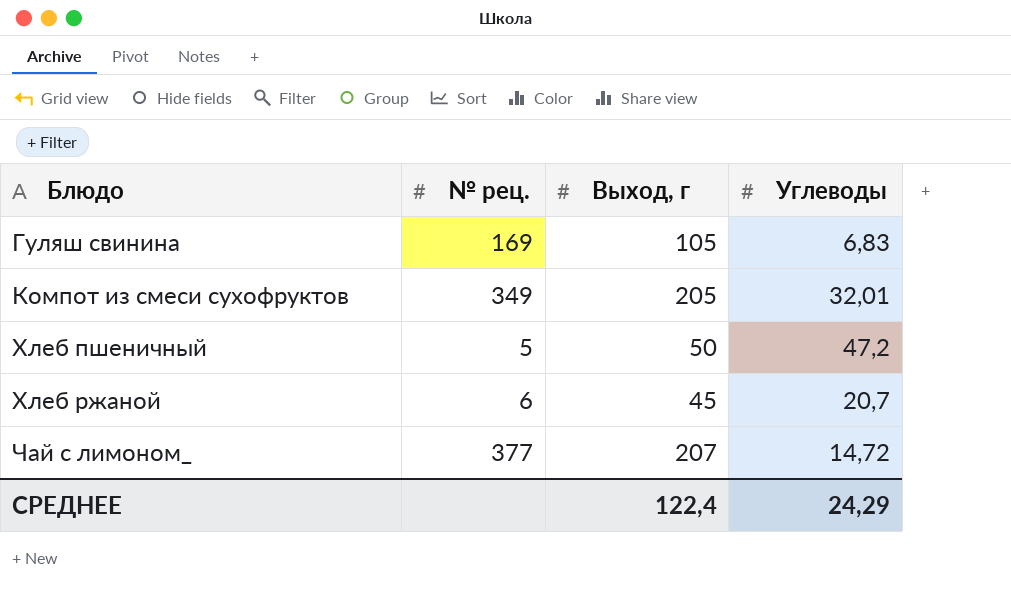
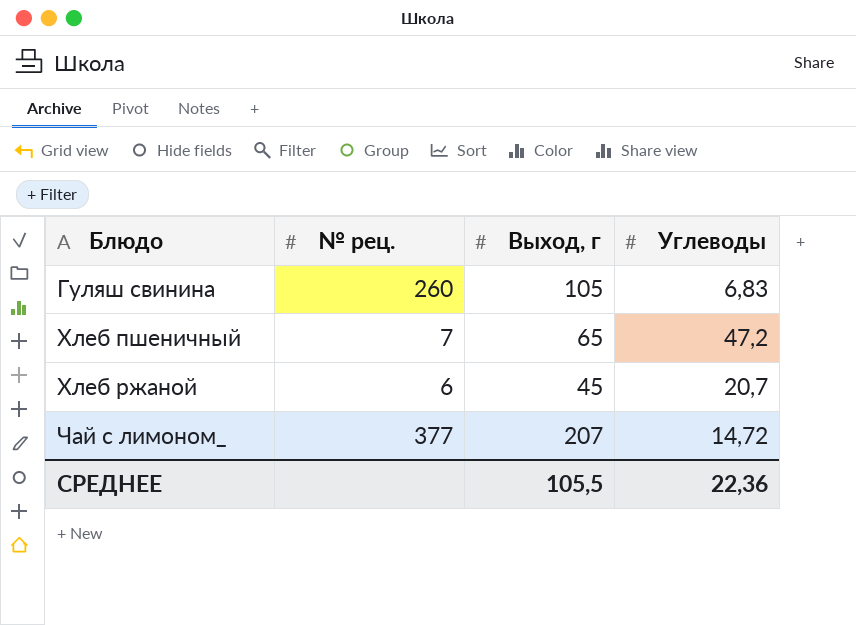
row Компот из смеси сухофруктов: 349 | 205 | 32,01 -> none
Гуляш свинина | № рец.: 169 -> 260
Хлеб пшеничный | № рец.: 5 -> 7
Хлеб пшеничный | Выход, г: 50 -> 65
СРЕДНЕЕ | Выход, г: 122,4 -> 105,5
СРЕДНЕЕ | Углеводы: 24,29 -> 22,36

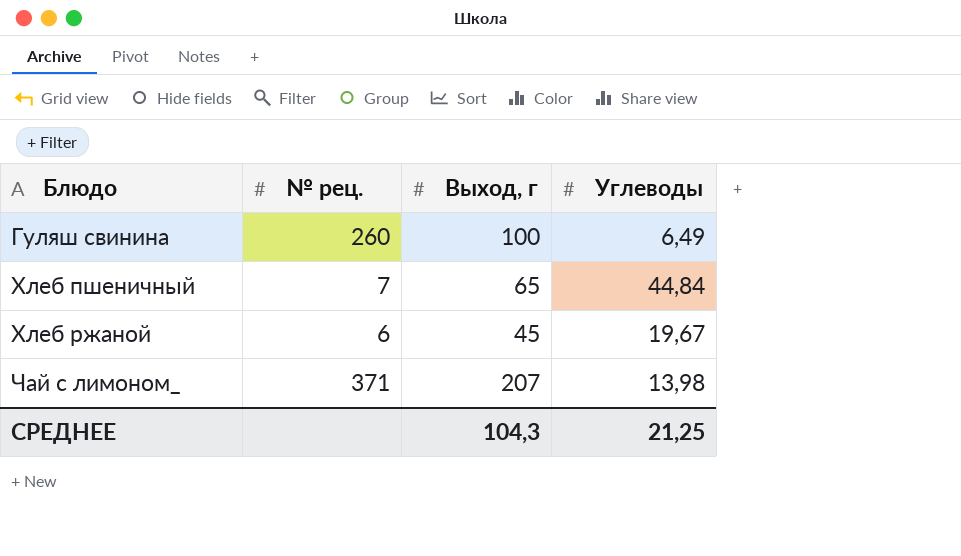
Гуляш свинина | Выход, г: 105 -> 100
Гуляш свинина | Углеводы: 6,83 -> 6,49
Хлеб пшеничный | Углеводы: 47,2 -> 44,84
Хлеб ржаной | Углеводы: 20,7 -> 19,67
Чай с лимоном_ | № рец.: 377 -> 371
Чай с лимоном_ | Углеводы: 14,72 -> 13,98
СРЕДНЕЕ | Выход, г: 105,5 -> 104,3
СРЕДНЕЕ | Углеводы: 22,36 -> 21,25

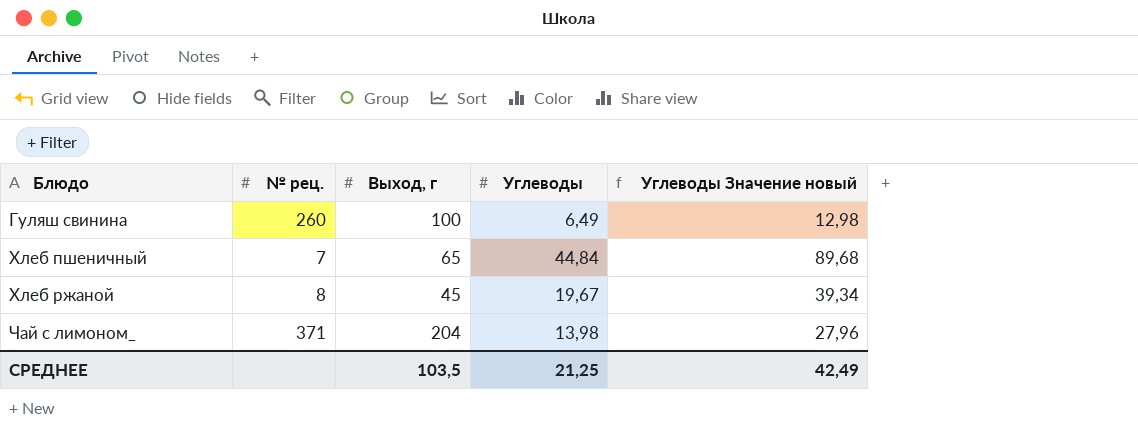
column Углеводы Значение новый | formula: none -> [Углеводы] * 2
Хлеб ржаной | № рец.: 6 -> 8
Чай с лимоном_ | Выход, г: 207 -> 204
СРЕДНЕЕ | Выход, г: 104,3 -> 103,5

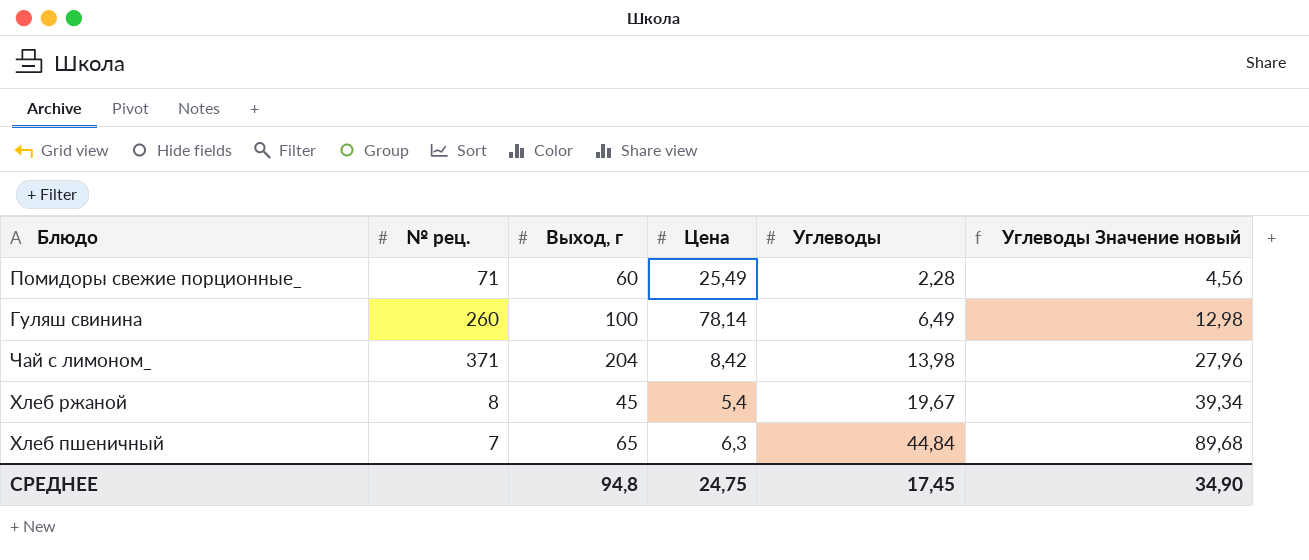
row order: Блюдо ascending -> Углеводы ascending
column Цена | position: none -> 4
row Помидоры свежие порционные_: none -> 71 | 60 | 25,49 | 2,28 | 4,56
СРЕДНЕЕ | Выход, г: 103,5 -> 94,8
СРЕДНЕЕ | Углеводы: 21,25 -> 17,45
СРЕДНЕЕ | Углеводы Значение новый: 42,49 -> 34,90

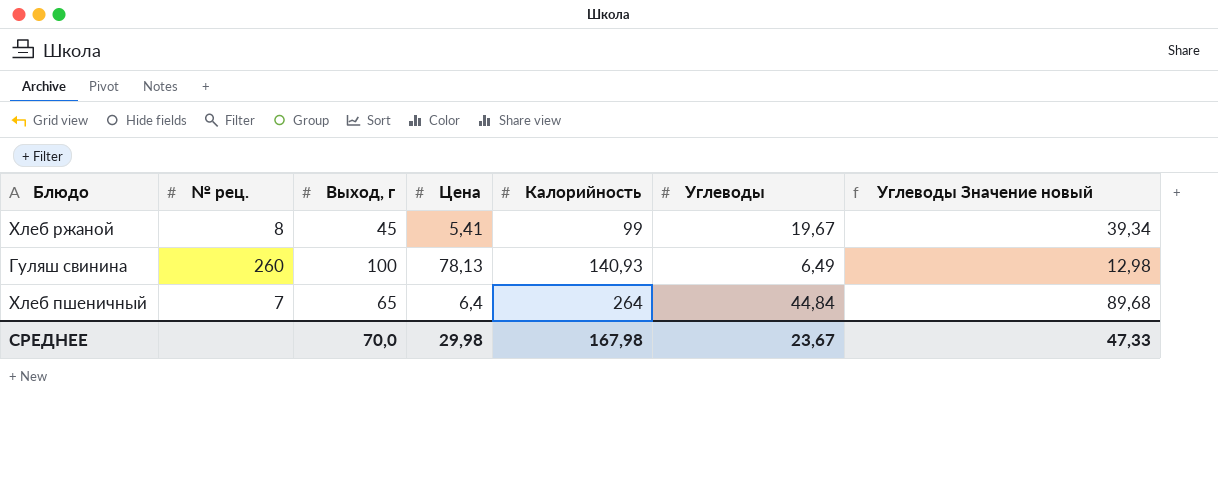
row order: Углеводы ascending -> Калорийность ascending
column Калорийность | position: none -> 5
row Помидоры свежие порционные_: 71 | 60 | 25,49 | 2,28 | 4,56 -> none
row Чай с лимоном_: 371 | 204 | 8,42 | 13,98 | 27,96 -> none
Хлеб ржаной | Цена: 5,4 -> 5,41
Гуляш свинина | Цена: 78,14 -> 78,13
Хлеб пшеничный | Цена: 6,3 -> 6,4
СРЕДНЕЕ | Выход, г: 94,8 -> 70,0
СРЕДНЕЕ | Цена: 24,75 -> 29,98
СРЕДНЕЕ | Углеводы: 17,45 -> 23,67
СРЕДНЕЕ | Углеводы Значение новый: 34,90 -> 47,33

